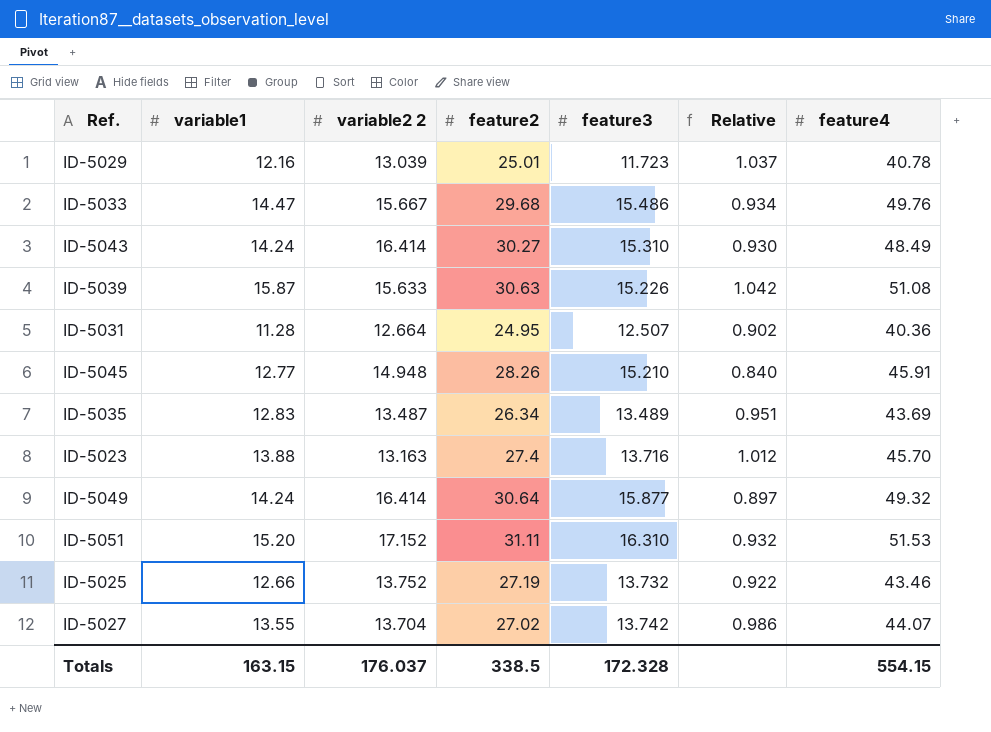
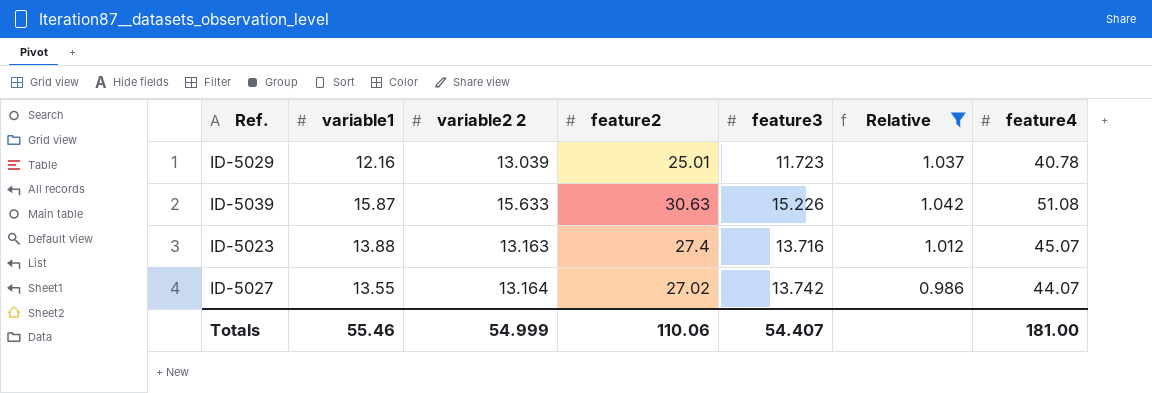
filter: none -> Relative >= 0.986
ID-5023 | feature4: 45.70 -> 45.07
ID-5027 | variable2 2: 13.704 -> 13.164
Totals | variable1: 163.15 -> 55.46
Totals | variable2 2: 176.037 -> 54.999
Totals | feature2: 338.5 -> 110.06
Totals | feature3: 172.328 -> 54.407
Totals | feature4: 554.15 -> 181.00

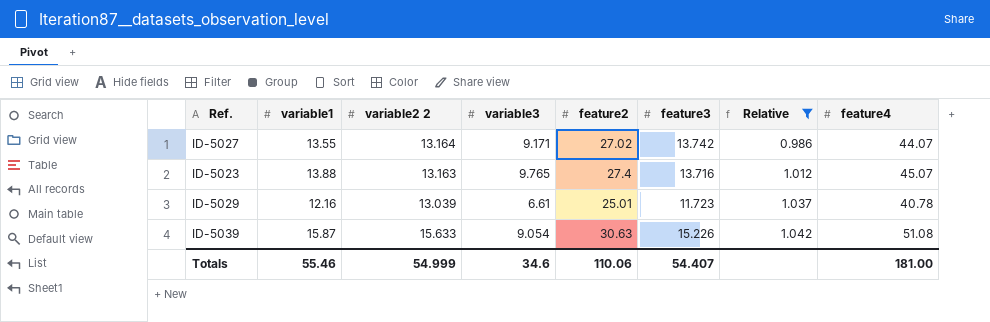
row order: none -> Relative ascending
column variable3 | position: none -> 4

